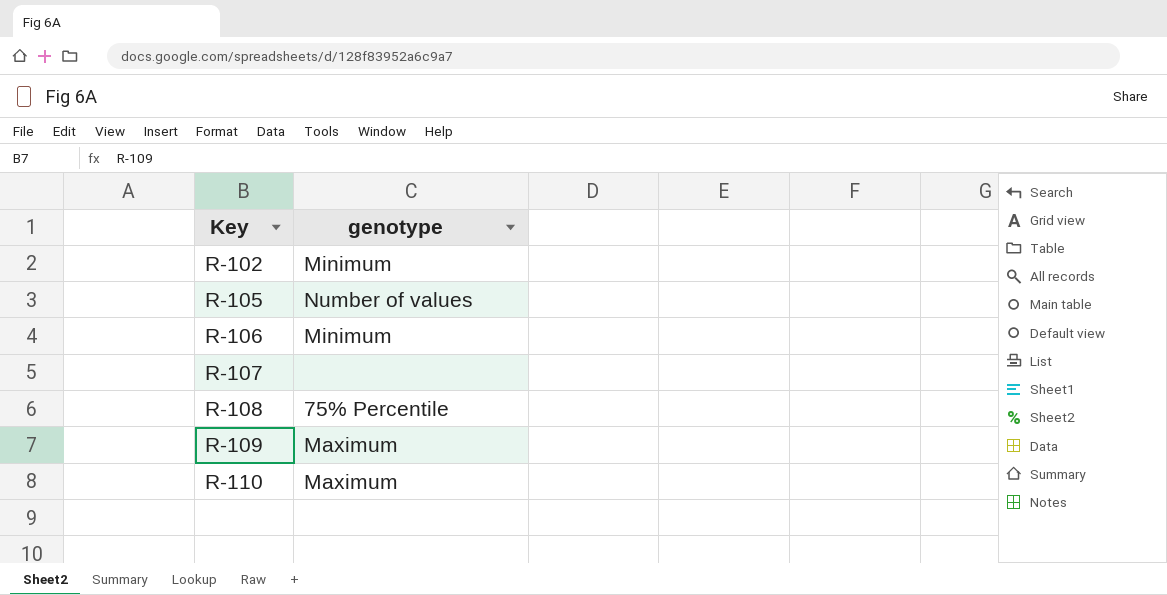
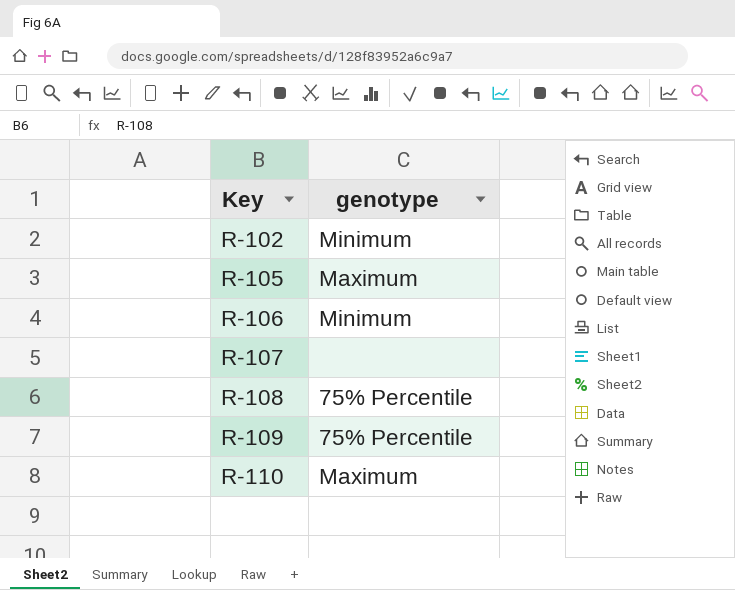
R-105 | genotype: Number of values -> Maximum
R-109 | genotype: Maximum -> 75% Percentile

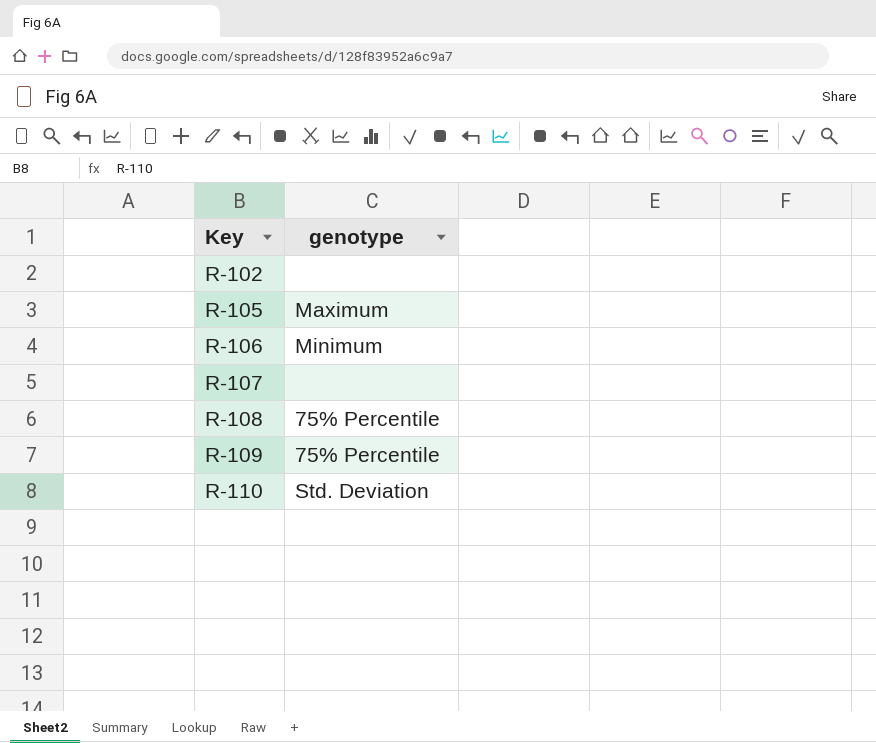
R-102 | genotype: Minimum -> none
R-110 | genotype: Maximum -> Std. Deviation

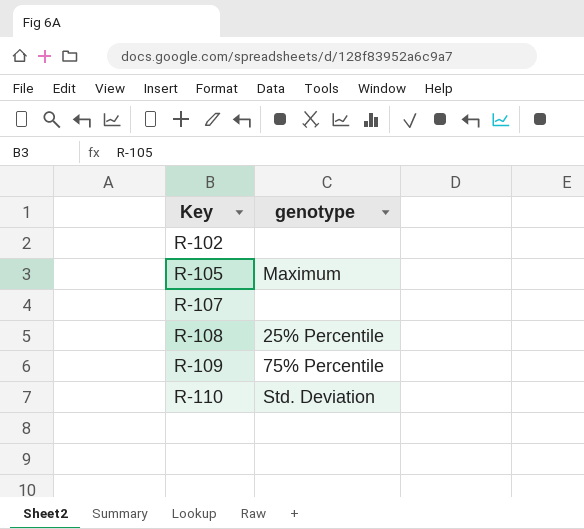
row R-106: Minimum -> none
R-108 | genotype: 75% Percentile -> 25% Percentile

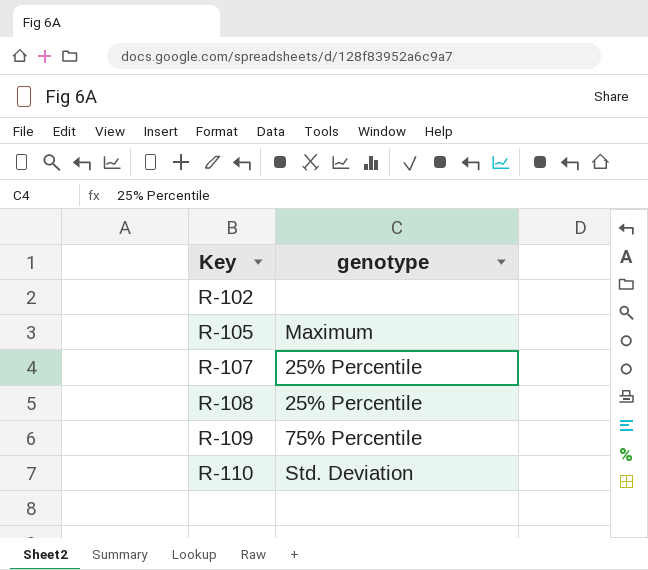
R-107 | genotype: none -> 25% Percentile

